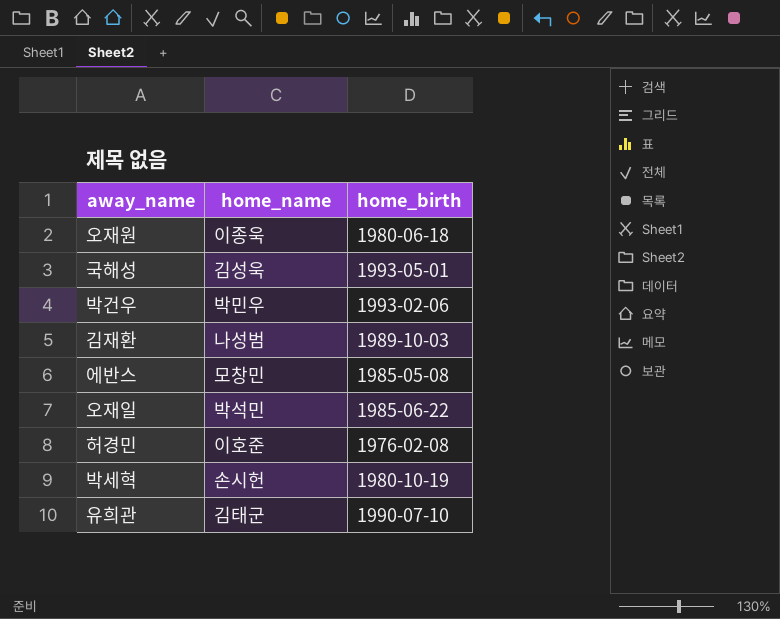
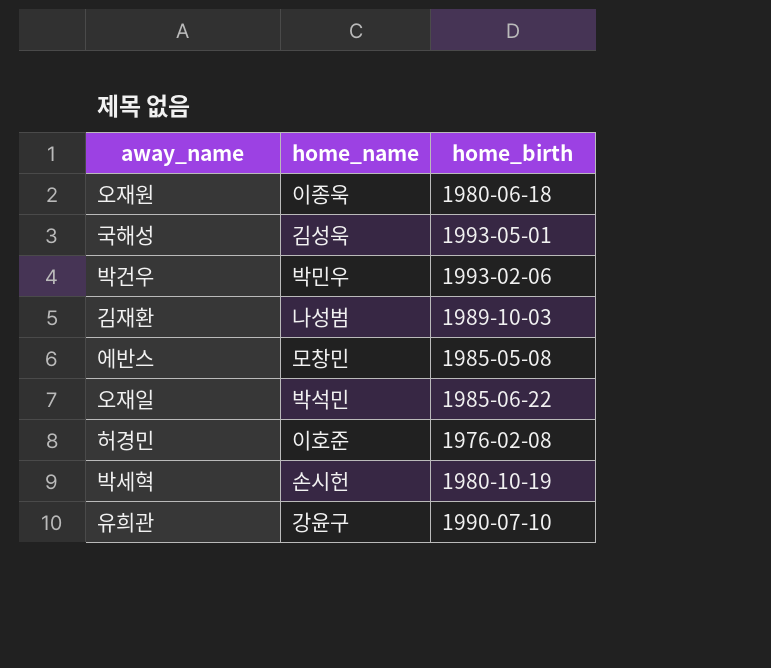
유희관 | home_name: 김태군 -> 강윤구

